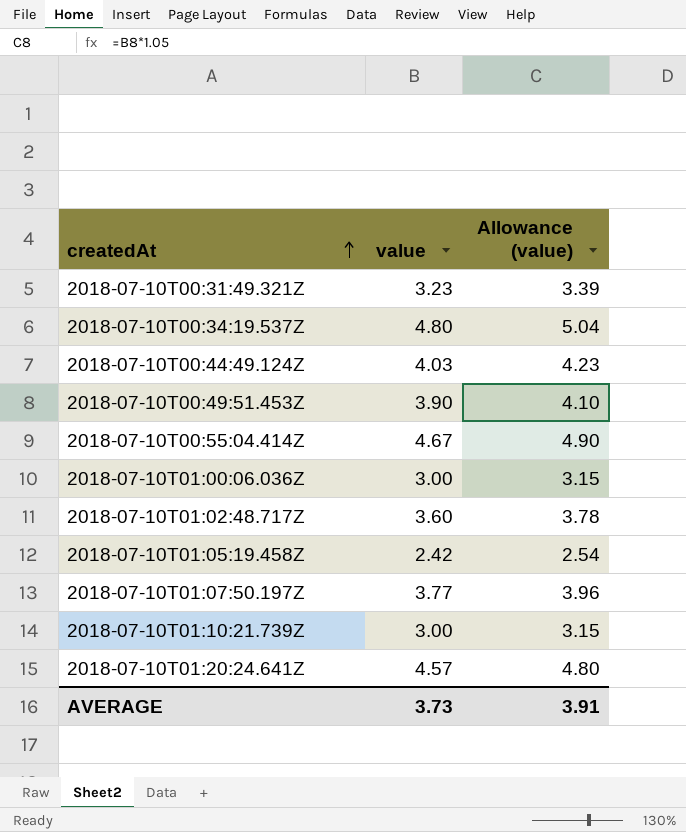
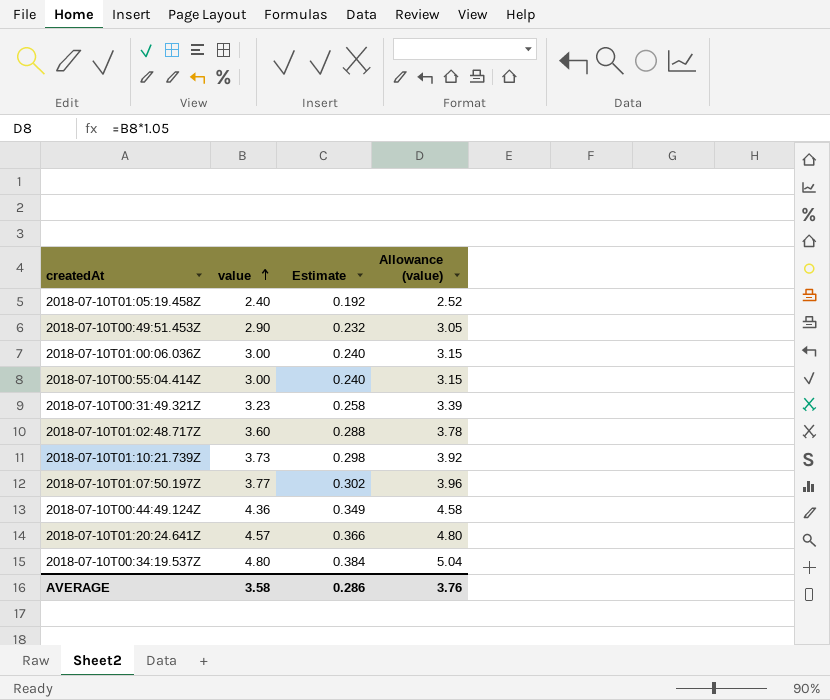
row order: createdAt ascending -> value ascending
column Estimate | formula: none -> [value] * 0.08
2018-07-10T01:05:19.458Z | value: 2.42 -> 2.40
2018-07-10T01:05:19.458Z | Allowance (value): 2.54 -> 2.52
2018-07-10T00:49:51.453Z | value: 3.90 -> 2.90
2018-07-10T00:49:51.453Z | Allowance (value): 4.10 -> 3.05
2018-07-10T00:55:04.414Z | value: 4.67 -> 3.00
2018-07-10T00:55:04.414Z | Allowance (value): 4.90 -> 3.15
2018-07-10T01:10:21.739Z | value: 3.00 -> 3.73
2018-07-10T01:10:21.739Z | Allowance (value): 3.15 -> 3.92
2018-07-10T00:44:49.124Z | value: 4.03 -> 4.36
2018-07-10T00:44:49.124Z | Allowance (value): 4.23 -> 4.58
AVERAGE | value: 3.73 -> 3.58
AVERAGE | Allowance (value): 3.91 -> 3.76

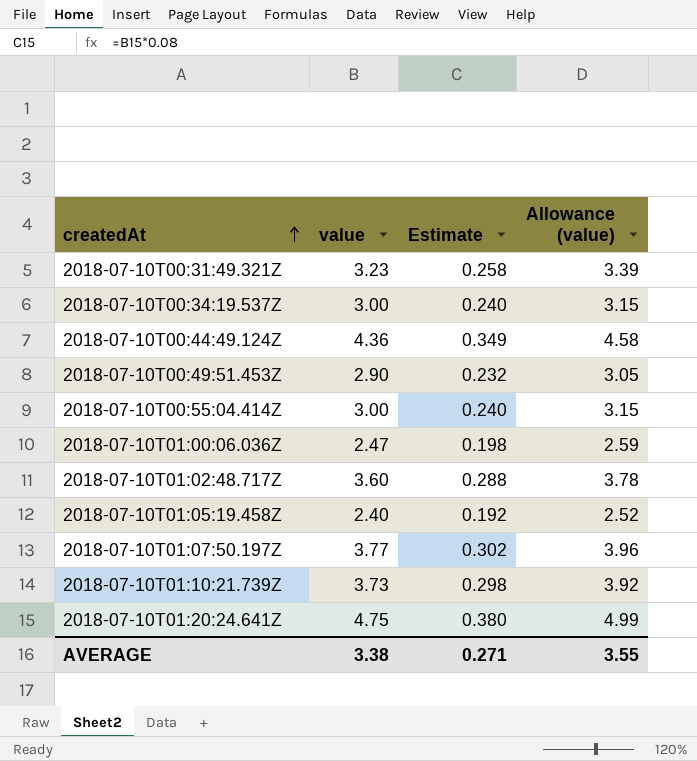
row order: value ascending -> createdAt ascending
2018-07-10T00:34:19.537Z | value: 4.80 -> 3.00
2018-07-10T00:34:19.537Z | Estimate: 0.384 -> 0.240
2018-07-10T00:34:19.537Z | Allowance (value): 5.04 -> 3.15
2018-07-10T01:00:06.036Z | value: 3.00 -> 2.47
2018-07-10T01:00:06.036Z | Estimate: 0.240 -> 0.198
2018-07-10T01:00:06.036Z | Allowance (value): 3.15 -> 2.59
2018-07-10T01:20:24.641Z | value: 4.57 -> 4.75
2018-07-10T01:20:24.641Z | Estimate: 0.366 -> 0.380
2018-07-10T01:20:24.641Z | Allowance (value): 4.80 -> 4.99
AVERAGE | value: 3.58 -> 3.38
AVERAGE | Estimate: 0.286 -> 0.271
AVERAGE | Allowance (value): 3.76 -> 3.55

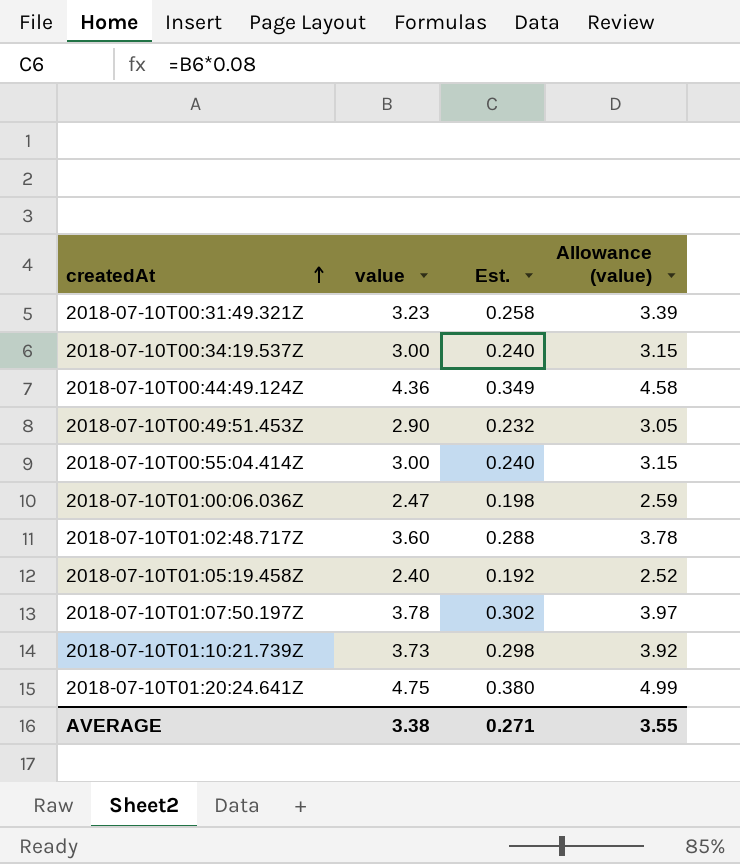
column name: Estimate -> Est.
2018-07-10T01:07:50.197Z | value: 3.77 -> 3.78
2018-07-10T01:07:50.197Z | Allowance (value): 3.96 -> 3.97

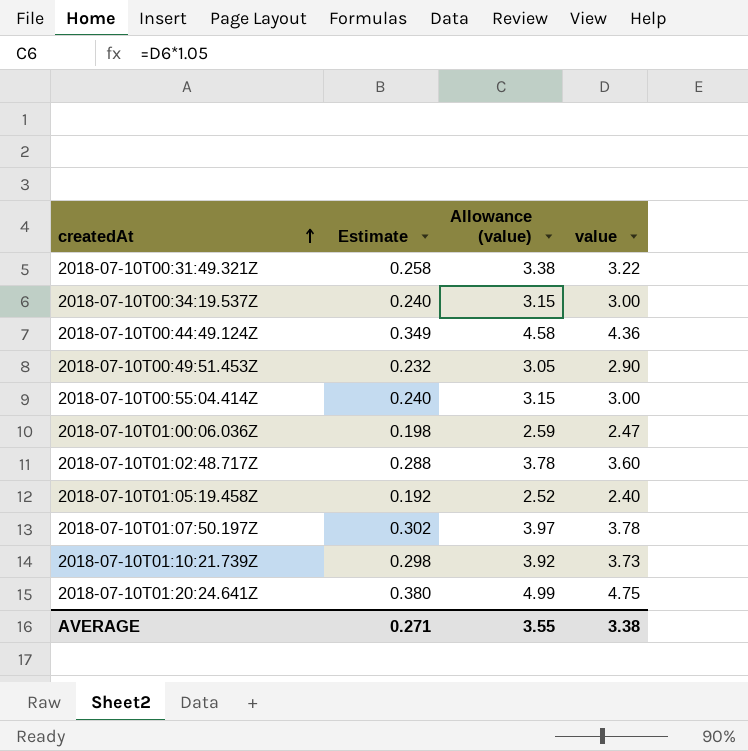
column name: Est. -> Estimate
column value | position: 2 -> 4
2018-07-10T00:31:49.321Z | Allowance (value): 3.39 -> 3.38
2018-07-10T00:31:49.321Z | value: 3.23 -> 3.22

